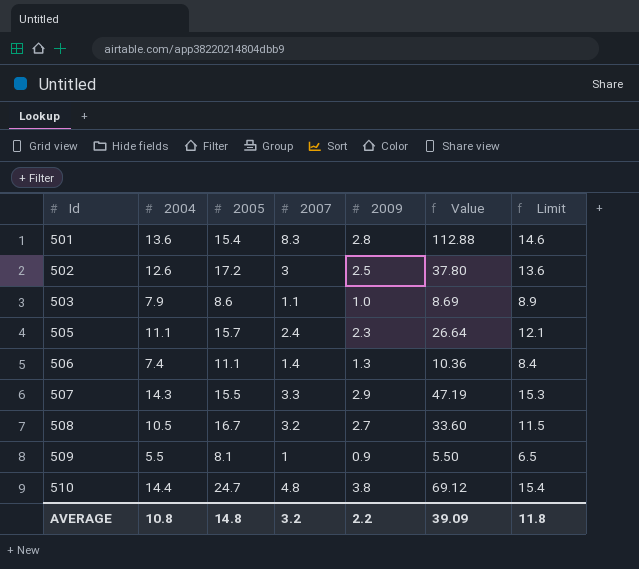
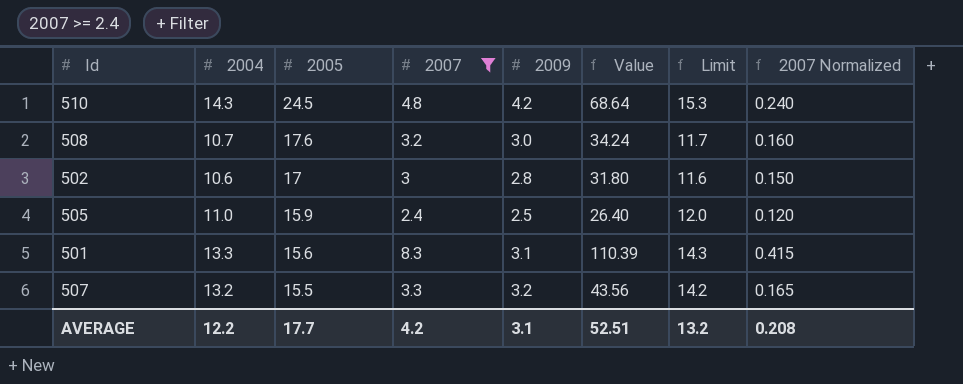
filter: none -> 2007 >= 2.4
row order: Id ascending -> 2005 descending
column 2007 Normalized | formula: none -> [2007] * 0.05
510 | 2004: 14.4 -> 14.3
510 | 2005: 24.7 -> 24.5
510 | 2009: 3.8 -> 4.2
510 | Value: 69.12 -> 68.64
510 | Limit: 15.4 -> 15.3
508 | 2004: 10.5 -> 10.7
508 | 2005: 16.7 -> 17.6
508 | 2009: 2.7 -> 3.0
508 | Value: 33.60 -> 34.24
508 | Limit: 11.5 -> 11.7
502 | 2004: 12.6 -> 10.6
502 | 2005: 17.2 -> 17
502 | 2009: 2.5 -> 2.8
502 | Value: 37.80 -> 31.80
502 | Limit: 13.6 -> 11.6
505 | 2004: 11.1 -> 11.0
505 | 2005: 15.7 -> 15.9
505 | 2009: 2.3 -> 2.5
505 | Value: 26.64 -> 26.40
505 | Limit: 12.1 -> 12.0
501 | 2004: 13.6 -> 13.3
501 | 2005: 15.4 -> 15.6
501 | 2009: 2.8 -> 3.1
501 | Value: 112.88 -> 110.39
501 | Limit: 14.6 -> 14.3
507 | 2004: 14.3 -> 13.2
507 | 2009: 2.9 -> 3.2
507 | Value: 47.19 -> 43.56
507 | Limit: 15.3 -> 14.2
AVERAGE | 2004: 10.8 -> 12.2
AVERAGE | 2005: 14.8 -> 17.7
AVERAGE | 2007: 3.2 -> 4.2
AVERAGE | 2009: 2.2 -> 3.1
AVERAGE | Value: 39.09 -> 52.51
AVERAGE | Limit: 11.8 -> 13.2

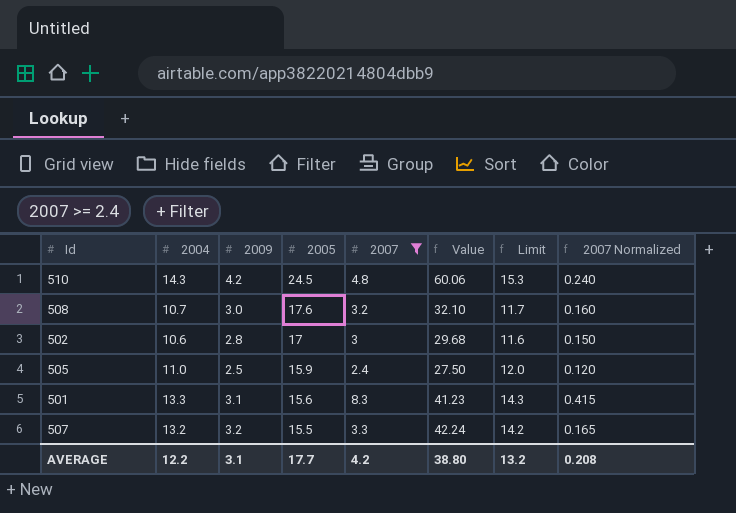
column 2009 | position: 5 -> 3
column Value | formula: [2004] * [2007] -> [2004] * [2009]
AVERAGE | Value: 52.51 -> 38.80

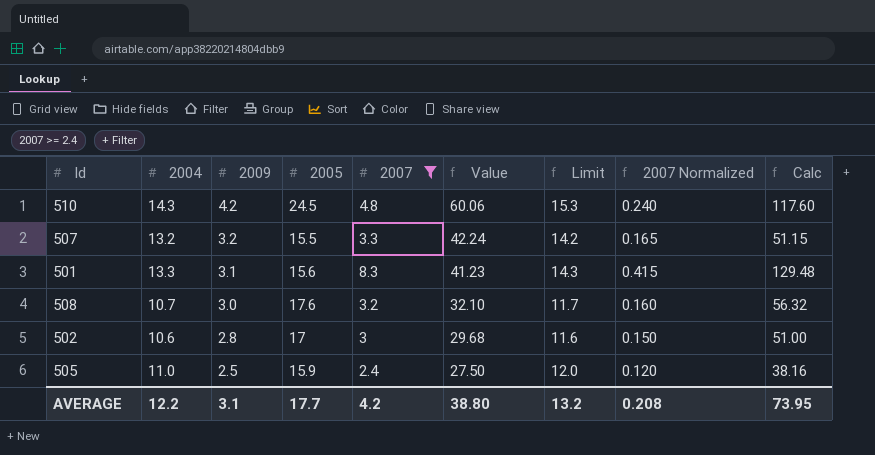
row order: 2005 descending -> 2009 descending
column Calc | formula: none -> [2005] * [2007]

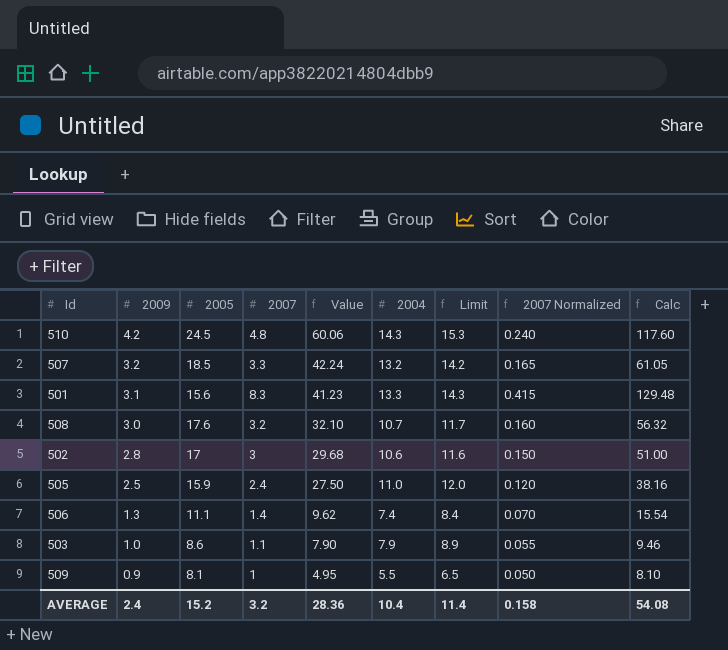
filter: 2007 >= 2.4 -> none
column 2004 | position: 2 -> 6
507 | 2005: 15.5 -> 18.5
507 | Calc: 51.15 -> 61.05
AVERAGE | 2009: 3.1 -> 2.4
AVERAGE | 2005: 17.7 -> 15.2
AVERAGE | 2007: 4.2 -> 3.2
AVERAGE | Value: 38.80 -> 28.36
AVERAGE | 2004: 12.2 -> 10.4
AVERAGE | Limit: 13.2 -> 11.4
AVERAGE | 2007 Normalized: 0.208 -> 0.158
AVERAGE | Calc: 73.95 -> 54.08

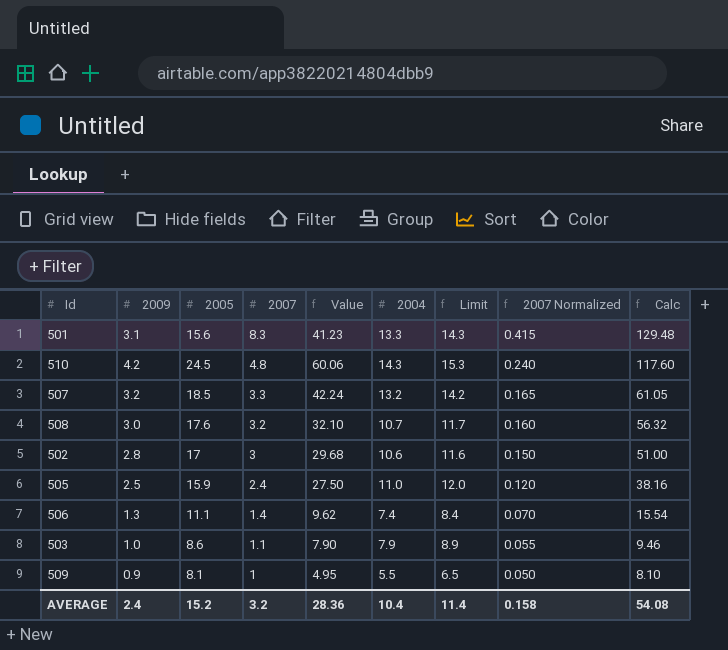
row order: 2009 descending -> 2007 descending

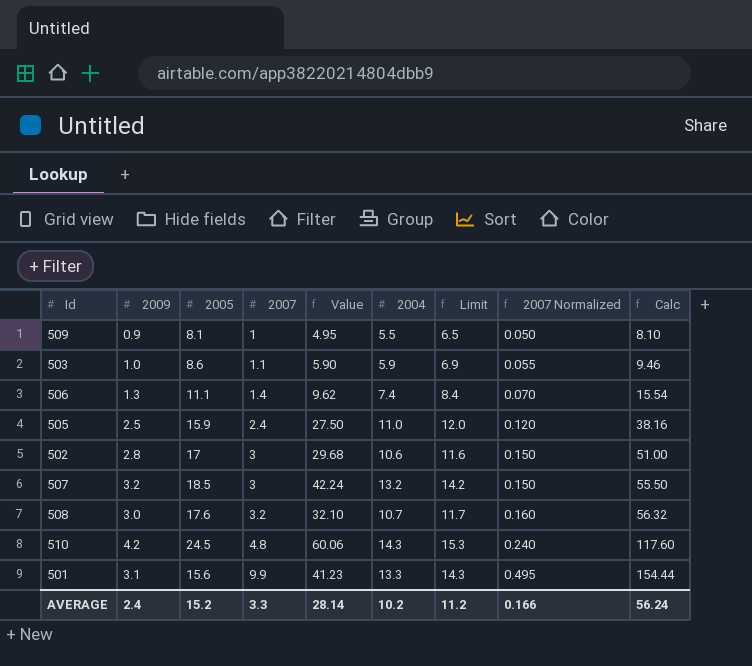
row order: 2007 descending -> 2007 ascending
503 | Value: 7.90 -> 5.90
503 | 2004: 7.9 -> 5.9
503 | Limit: 8.9 -> 6.9
507 | 2007: 3.3 -> 3
507 | 2007 Normalized: 0.165 -> 0.150
507 | Calc: 61.05 -> 55.50
501 | 2007: 8.3 -> 9.9
501 | 2007 Normalized: 0.415 -> 0.495
501 | Calc: 129.48 -> 154.44
AVERAGE | 2007: 3.2 -> 3.3
AVERAGE | Value: 28.36 -> 28.14
AVERAGE | 2004: 10.4 -> 10.2
AVERAGE | Limit: 11.4 -> 11.2
AVERAGE | 2007 Normalized: 0.158 -> 0.166
AVERAGE | Calc: 54.08 -> 56.24

